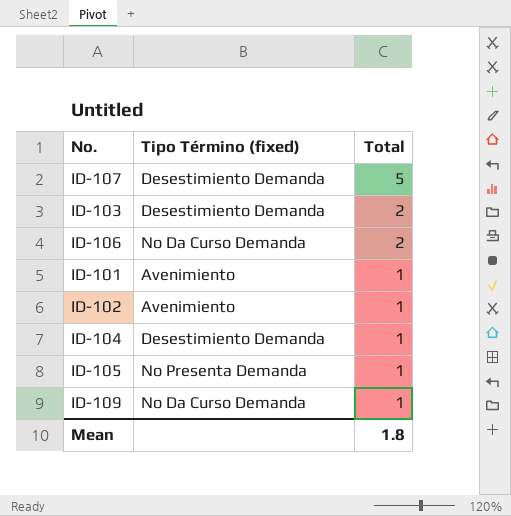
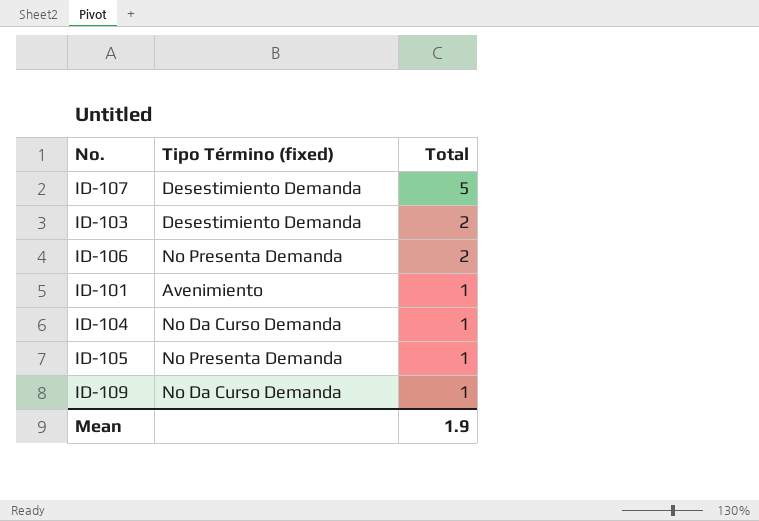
row ID-102: Avenimiento | 1 -> none
ID-106 | Tipo Término (fixed): No Da Curso Demanda -> No Presenta Demanda
ID-104 | Tipo Término (fixed): Desestimiento Demanda -> No Da Curso Demanda
Mean | Total: 1.8 -> 1.9

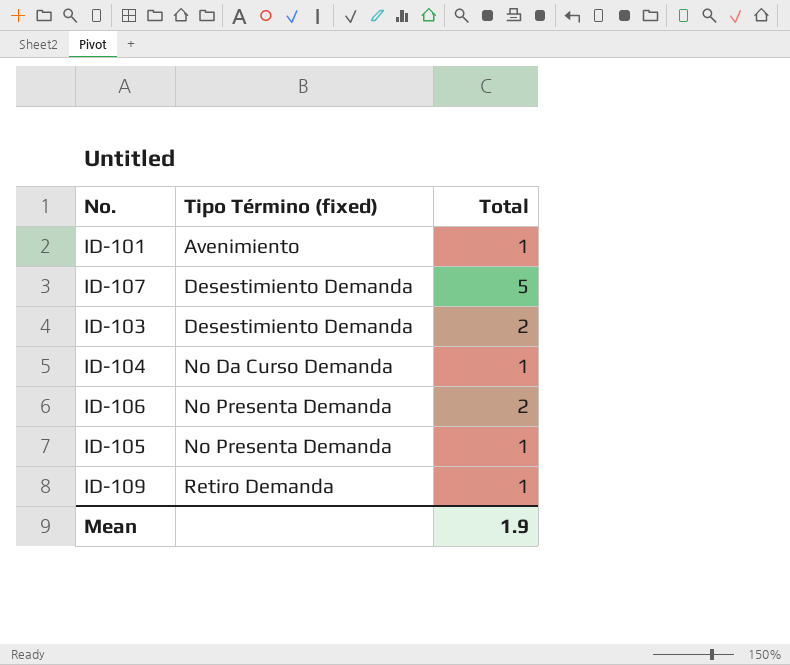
row order: Total descending -> Tipo Término (fixed) ascending
ID-109 | Tipo Término (fixed): No Da Curso Demanda -> Retiro Demanda

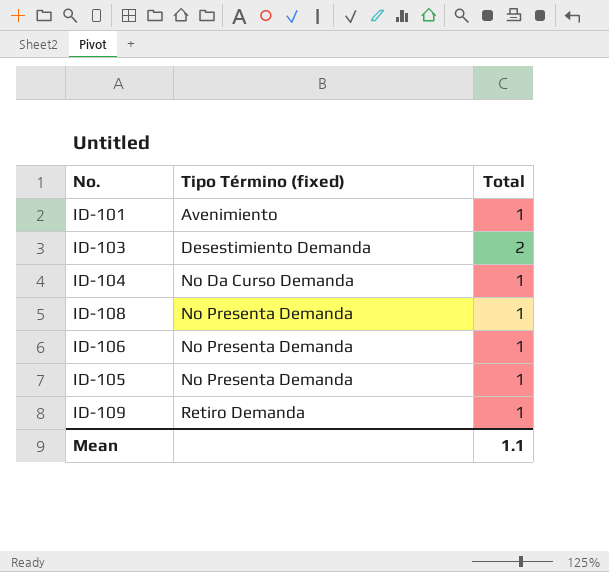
row ID-107: Desestimiento Demanda | 5 -> none
row ID-108: none -> No Presenta Demanda | 1
ID-106 | Total: 2 -> 1
Mean | Total: 1.9 -> 1.1

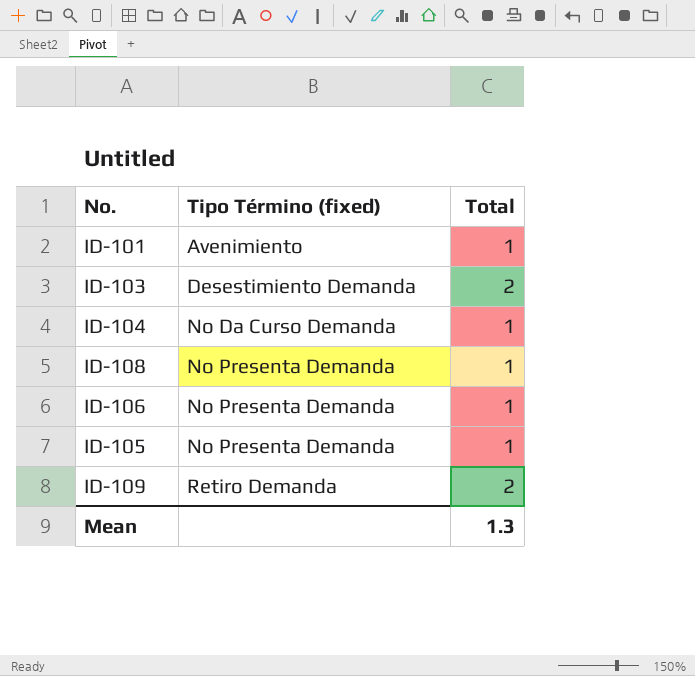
ID-109 | Total: 1 -> 2
Mean | Total: 1.1 -> 1.3

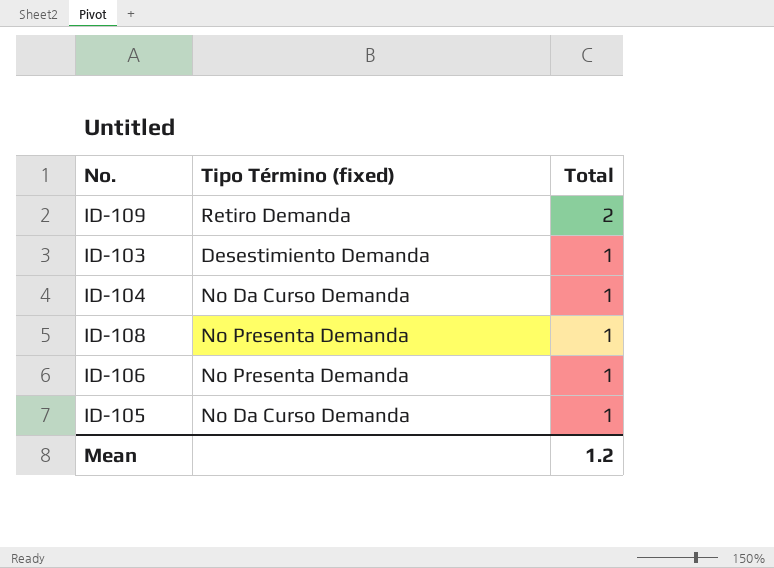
row order: Tipo Término (fixed) ascending -> Total descending
row ID-101: Avenimiento | 1 -> none
ID-103 | Total: 2 -> 1
ID-105 | Tipo Término (fixed): No Presenta Demanda -> No Da Curso Demanda
Mean | Total: 1.3 -> 1.2

